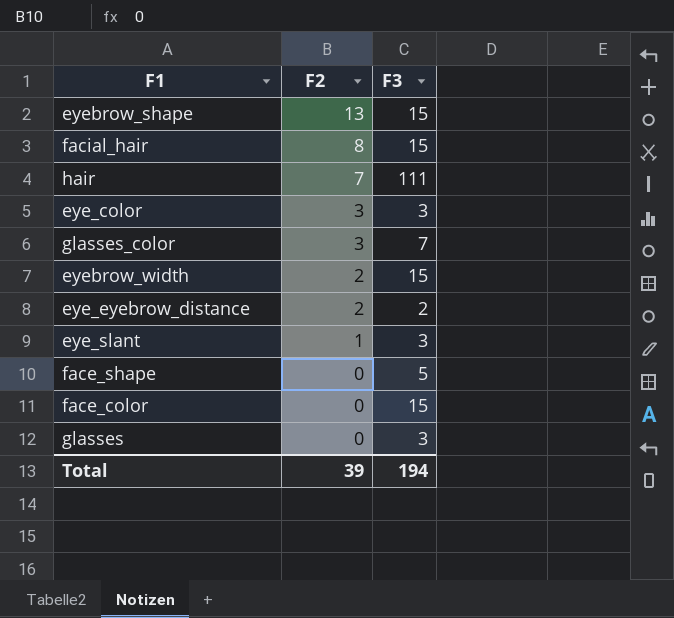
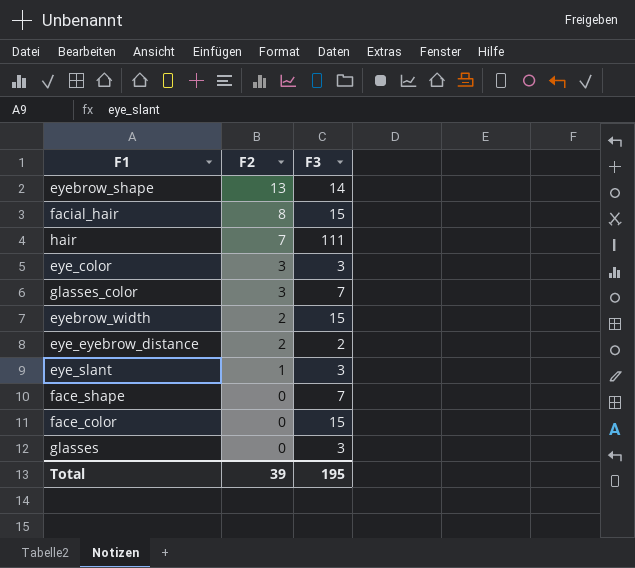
eyebrow_shape | F3: 15 -> 14
face_shape | F3: 5 -> 7
Total | F3: 194 -> 195

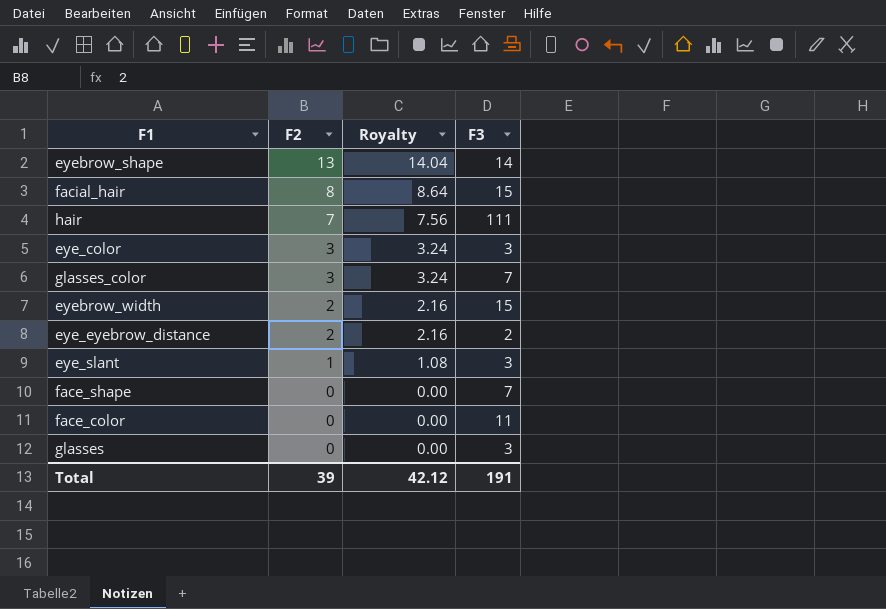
column Royalty | formula: none -> [F2] * 1.08
face_color | F3: 15 -> 11
Total | F3: 195 -> 191

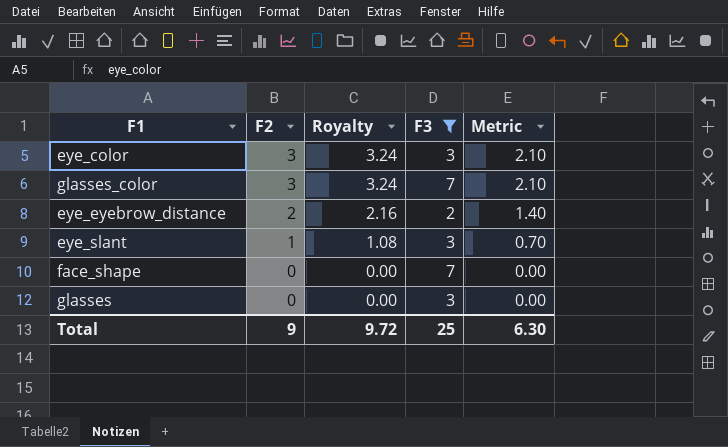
filter: none -> F3 <= 7
column Metric | formula: none -> [F2] * 0.7
Total | F2: 39 -> 9
Total | Royalty: 42.12 -> 9.72
Total | F3: 191 -> 25

